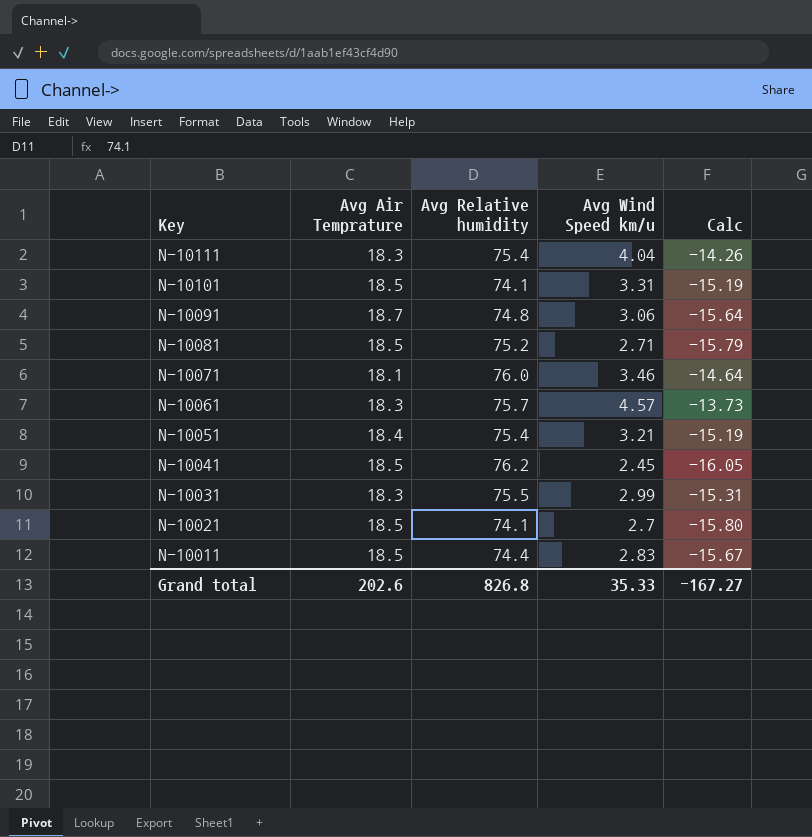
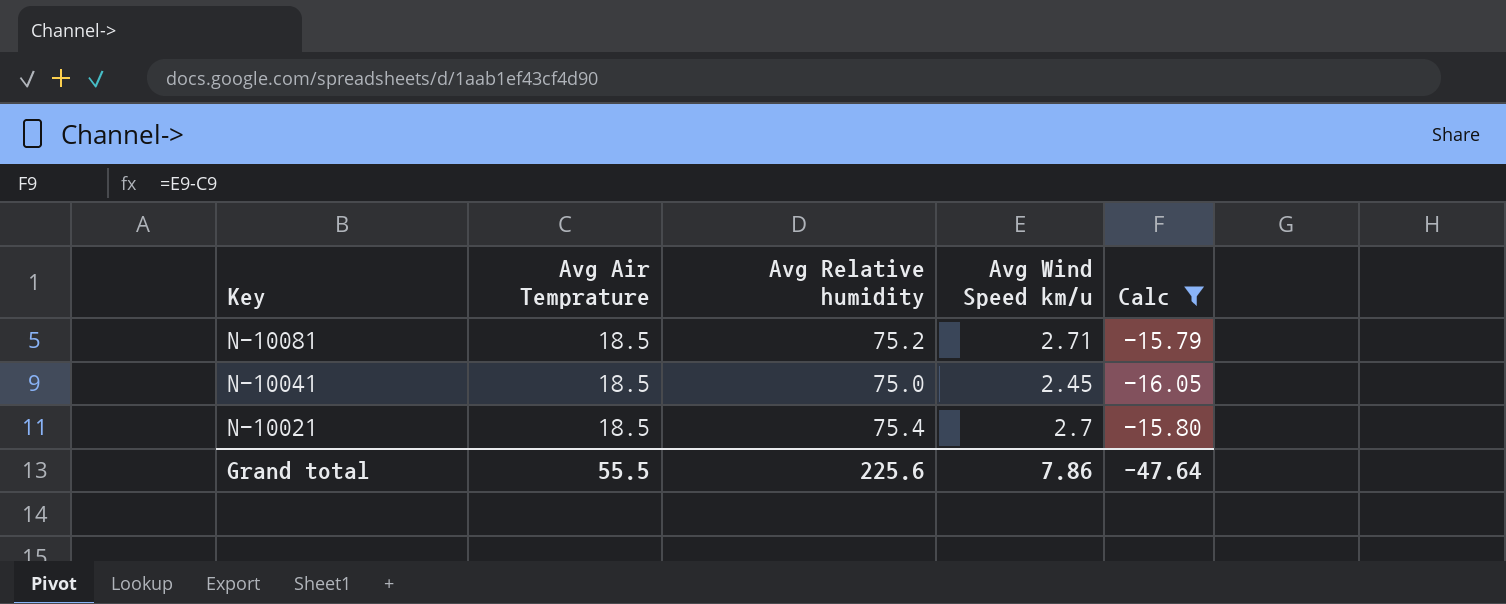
filter: none -> Calc <= -15.79
N-10041 | Avg Relative humidity: 76.2 -> 75.0
N-10021 | Avg Relative humidity: 74.1 -> 75.4
Grand total | Avg Air Temprature: 202.6 -> 55.5
Grand total | Avg Relative humidity: 826.8 -> 225.6
Grand total | Avg Wind Speed km/u: 35.33 -> 7.86
Grand total | Calc: -167.27 -> -47.64

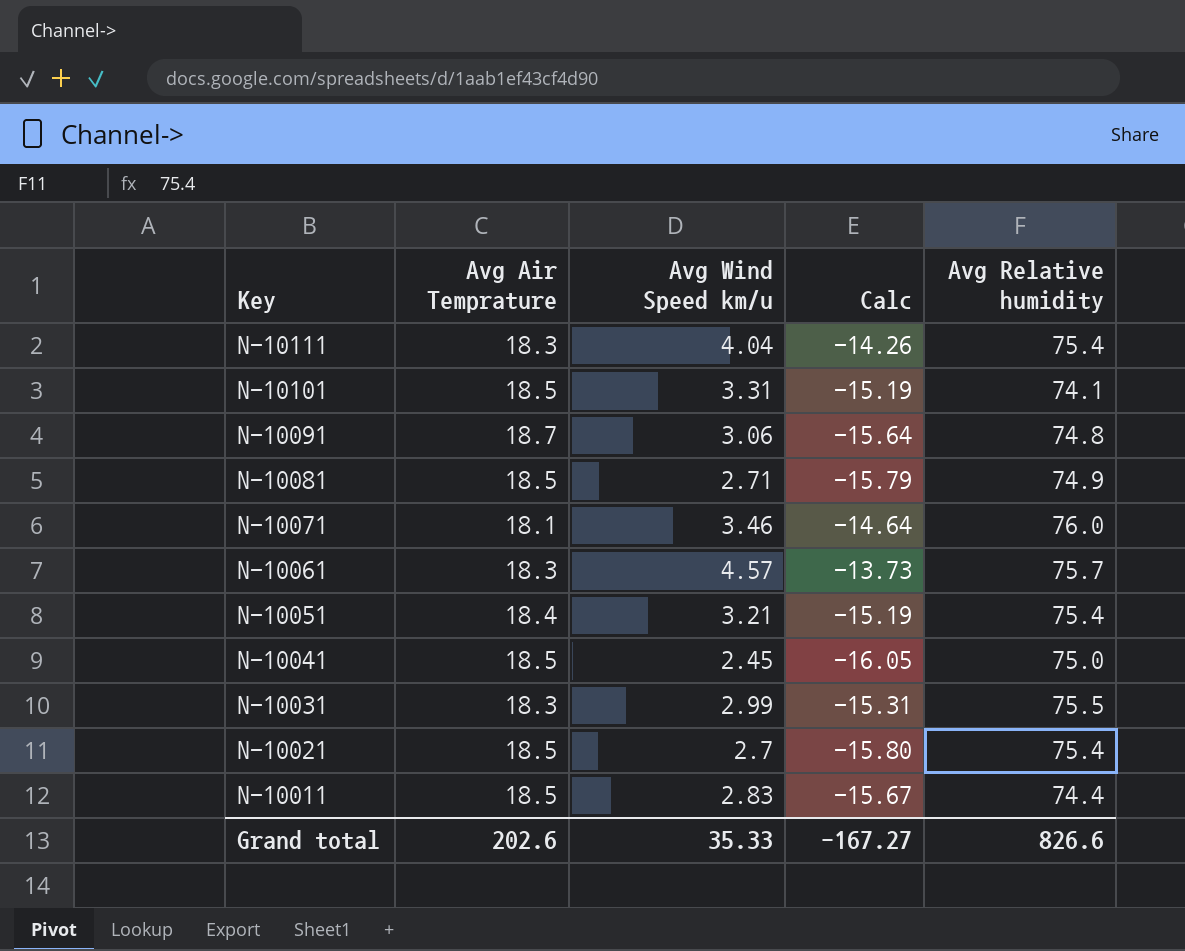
filter: Calc <= -15.79 -> none
column Avg Relative humidity | position: 3 -> 5
N-10081 | Avg Relative humidity: 75.2 -> 74.9
Grand total | Avg Air Temprature: 55.5 -> 202.6
Grand total | Avg Wind Speed km/u: 7.86 -> 35.33
Grand total | Calc: -47.64 -> -167.27
Grand total | Avg Relative humidity: 225.6 -> 826.6

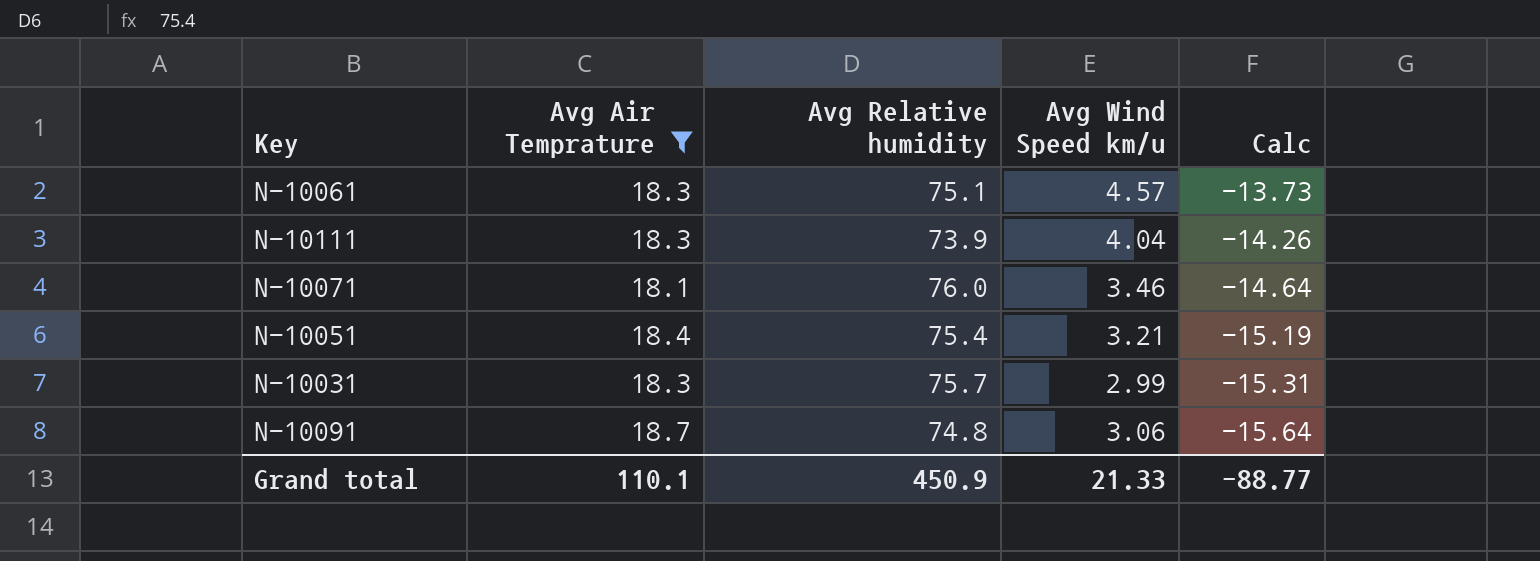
filter: none -> Avg Air Temprature != 18.5
row order: Key descending -> Calc descending
column Avg Relative humidity | position: 5 -> 3
N-10061 | Avg Relative humidity: 75.7 -> 75.1
N-10111 | Avg Relative humidity: 75.4 -> 73.9
N-10031 | Avg Relative humidity: 75.5 -> 75.7
Grand total | Avg Air Temprature: 202.6 -> 110.1
Grand total | Avg Relative humidity: 826.6 -> 450.9
Grand total | Avg Wind Speed km/u: 35.33 -> 21.33
Grand total | Calc: -167.27 -> -88.77

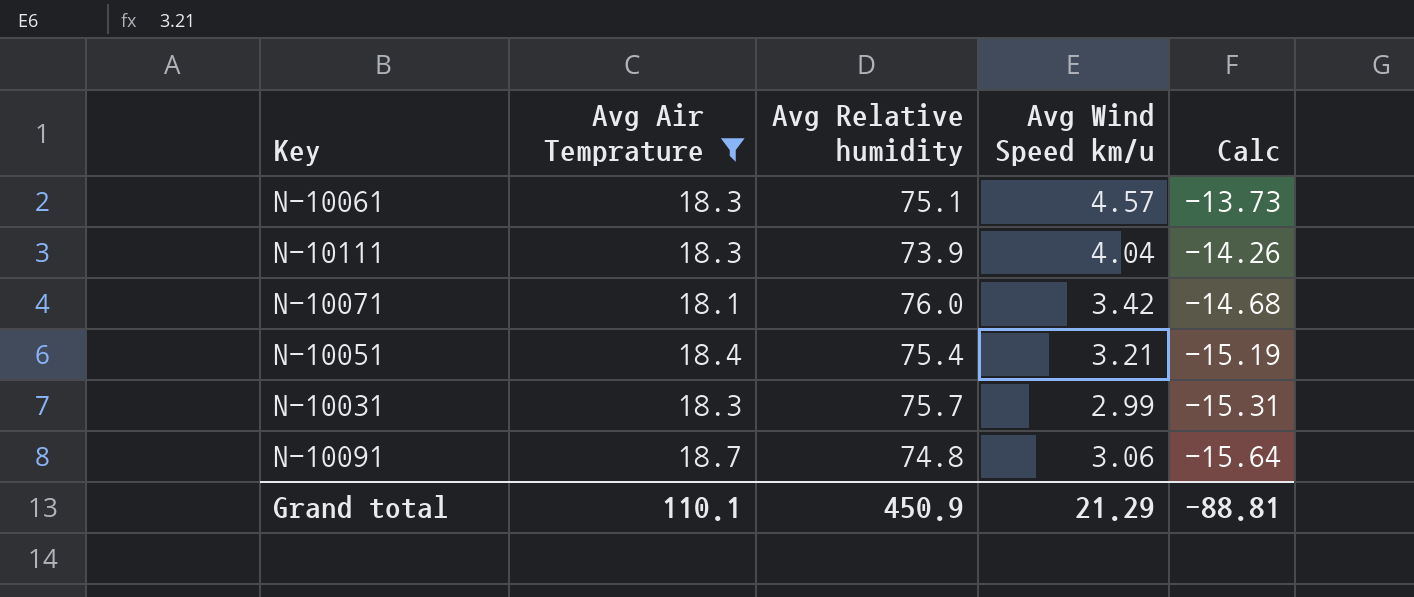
N-10071 | Avg Wind Speed km/u: 3.46 -> 3.42
N-10071 | Calc: -14.64 -> -14.68
Grand total | Avg Wind Speed km/u: 21.33 -> 21.29
Grand total | Calc: -88.77 -> -88.81

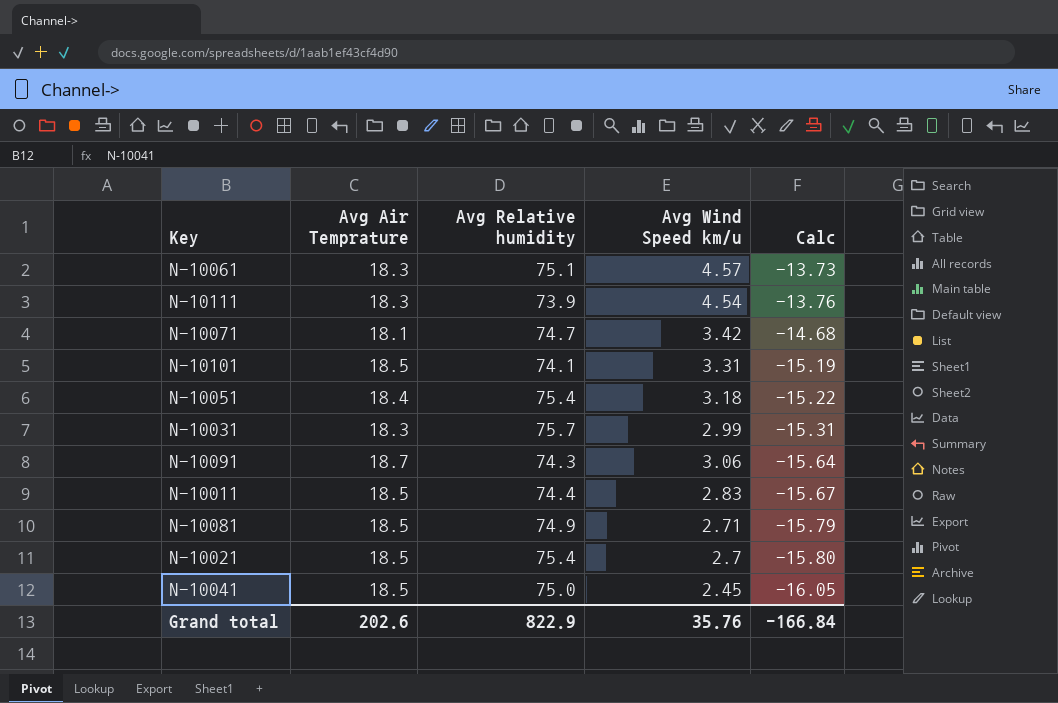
filter: Avg Air Temprature != 18.5 -> none
N-10111 | Avg Wind Speed km/u: 4.04 -> 4.54
N-10111 | Calc: -14.26 -> -13.76
N-10071 | Avg Relative humidity: 76.0 -> 74.7
N-10051 | Avg Wind Speed km/u: 3.21 -> 3.18
N-10051 | Calc: -15.19 -> -15.22
N-10091 | Avg Relative humidity: 74.8 -> 74.3
Grand total | Avg Air Temprature: 110.1 -> 202.6
Grand total | Avg Relative humidity: 450.9 -> 822.9
Grand total | Avg Wind Speed km/u: 21.29 -> 35.76
Grand total | Calc: -88.81 -> -166.84

